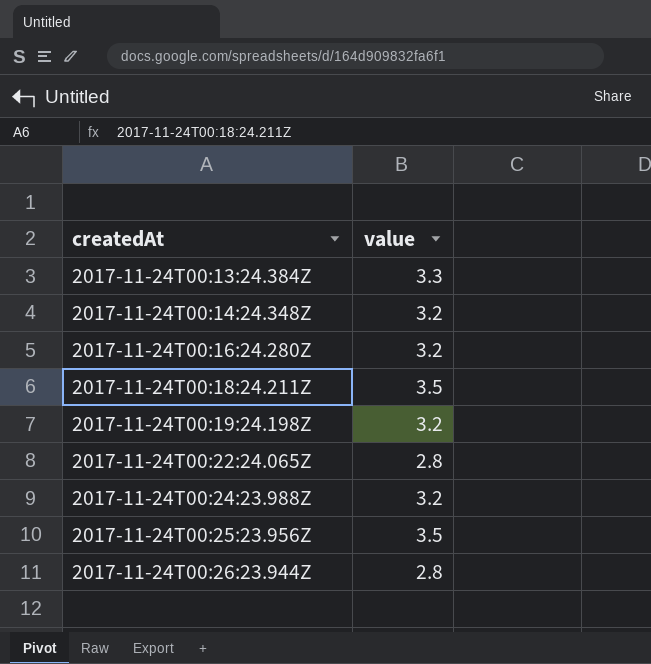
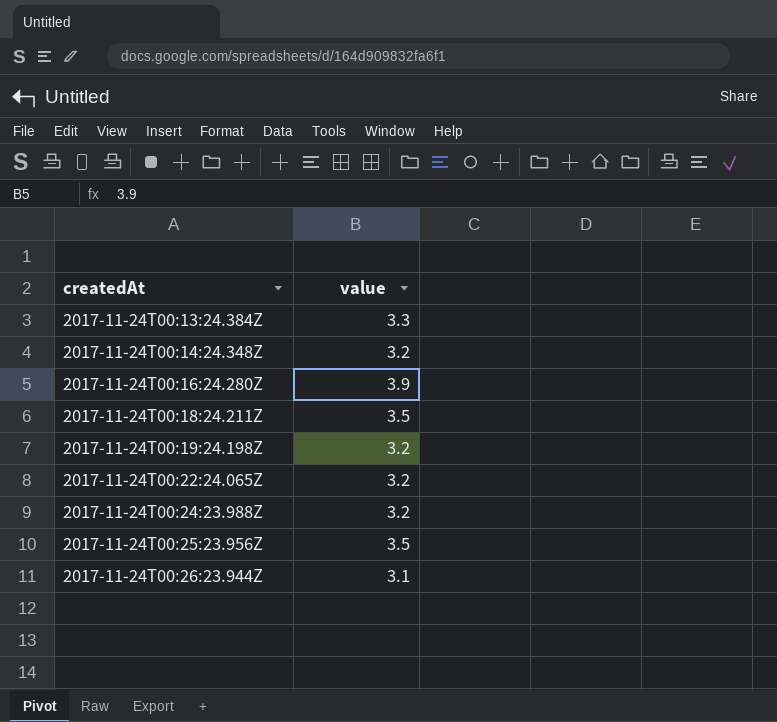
2017-11-24T00:16:24.280Z | value: 3.2 -> 3.9
2017-11-24T00:22:24.065Z | value: 2.8 -> 3.2
2017-11-24T00:26:23.944Z | value: 2.8 -> 3.1

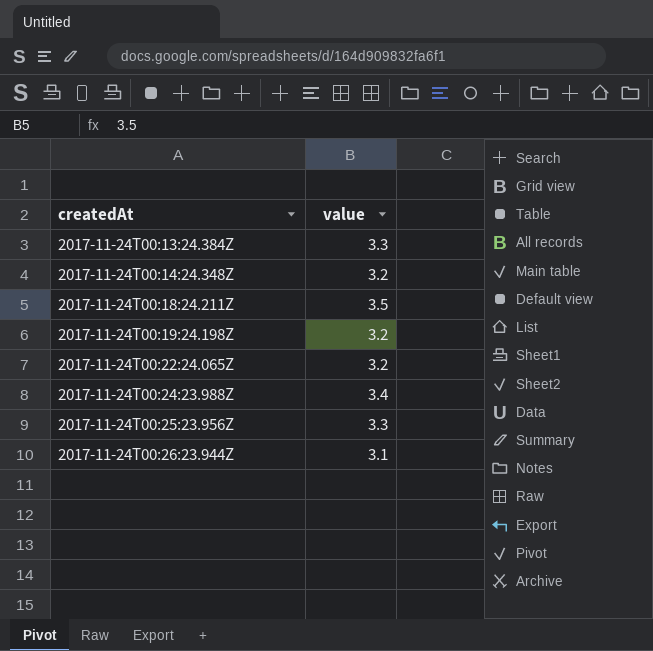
row 2017-11-24T00:16:24.280Z: 3.9 -> none
2017-11-24T00:24:23.988Z | value: 3.2 -> 3.4
2017-11-24T00:25:23.956Z | value: 3.5 -> 3.3

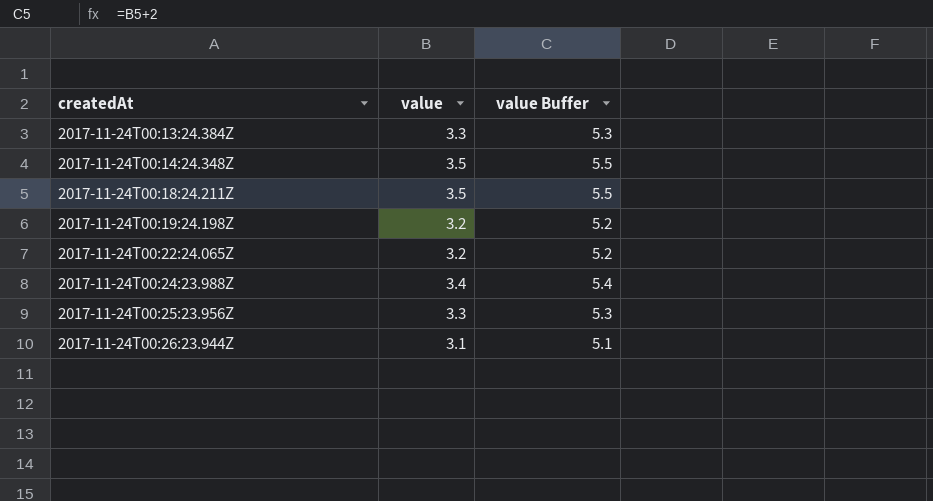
column value Buffer | formula: none -> [value] + 2
2017-11-24T00:14:24.348Z | value: 3.2 -> 3.5

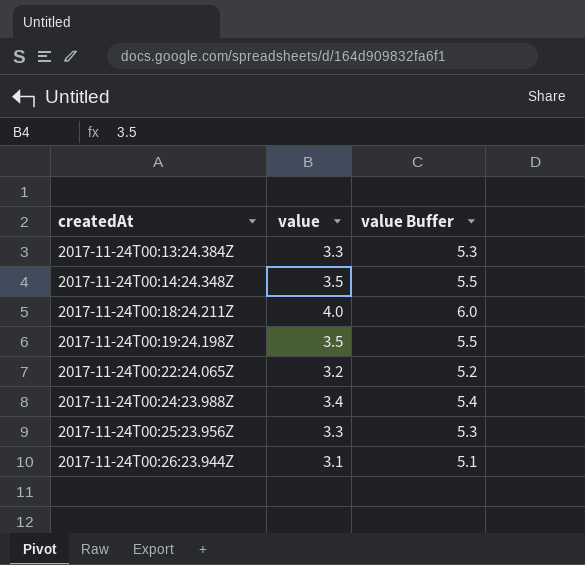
2017-11-24T00:18:24.211Z | value: 3.5 -> 4.0
2017-11-24T00:18:24.211Z | value Buffer: 5.5 -> 6.0
2017-11-24T00:19:24.198Z | value: 3.2 -> 3.5
2017-11-24T00:19:24.198Z | value Buffer: 5.2 -> 5.5

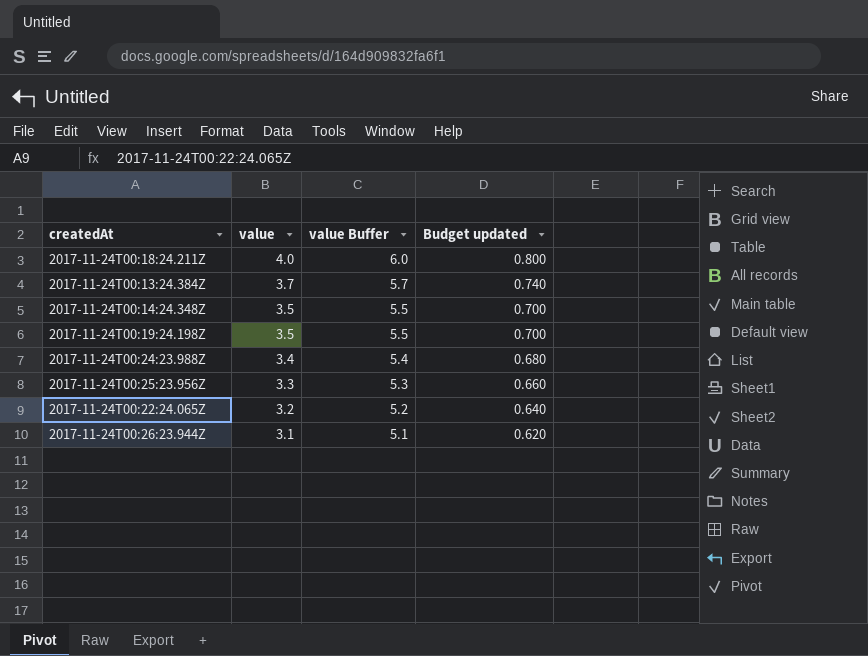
row order: createdAt ascending -> value descending
column Budget updated | formula: none -> [value] * 0.2
2017-11-24T00:13:24.384Z | value: 3.3 -> 3.7
2017-11-24T00:13:24.384Z | value Buffer: 5.3 -> 5.7

